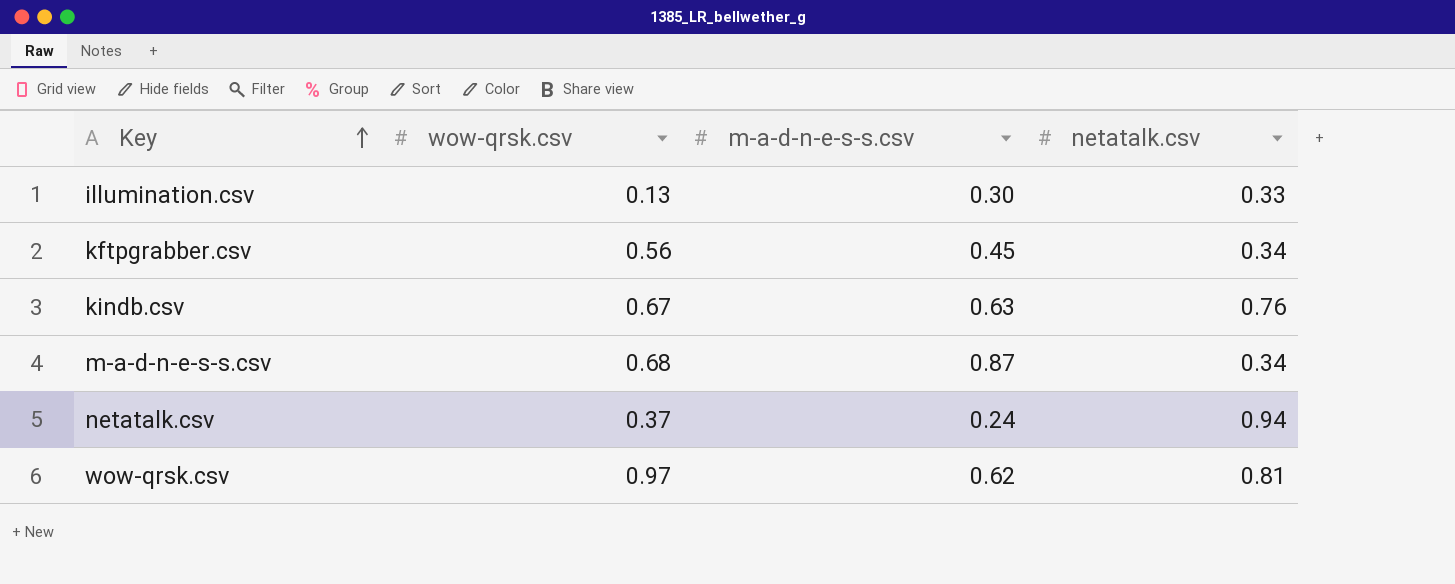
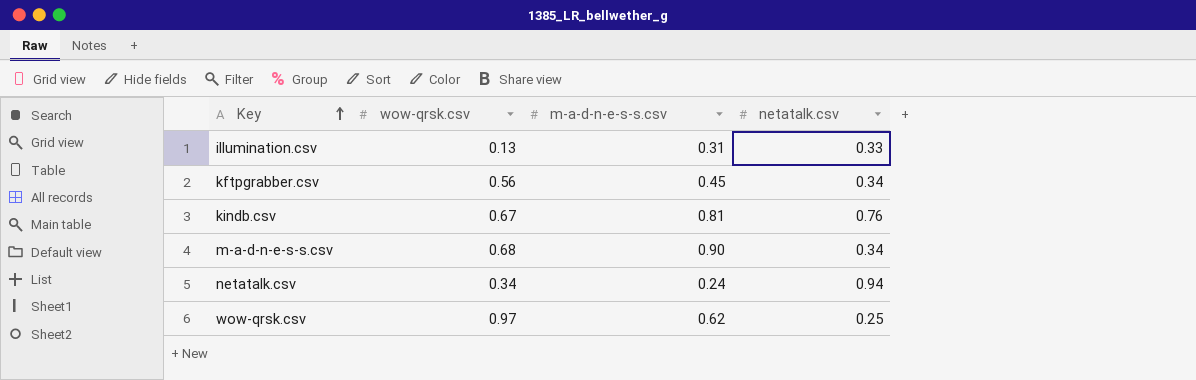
illumination.csv | m-a-d-n-e-s-s.csv: 0.30 -> 0.31
kindb.csv | m-a-d-n-e-s-s.csv: 0.63 -> 0.81
m-a-d-n-e-s-s.csv | m-a-d-n-e-s-s.csv: 0.87 -> 0.90
netatalk.csv | wow-qrsk.csv: 0.37 -> 0.34
wow-qrsk.csv | netatalk.csv: 0.81 -> 0.25

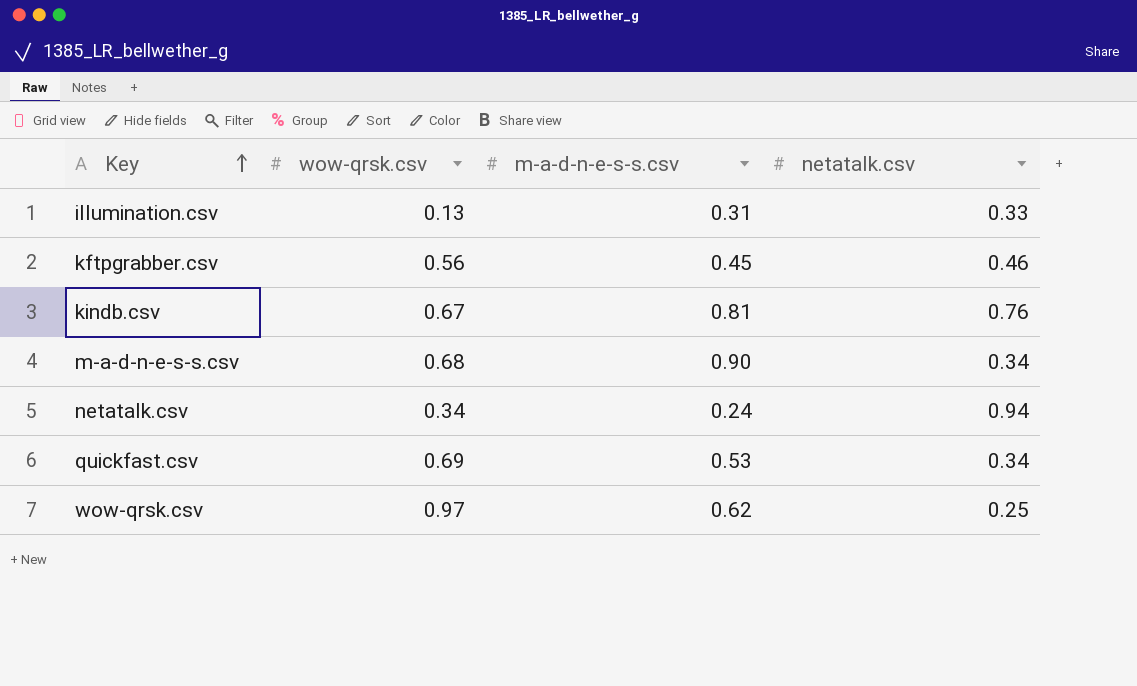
kftpgrabber.csv | netatalk.csv: 0.34 -> 0.46
row quickfast.csv: none -> 0.69 | 0.53 | 0.34

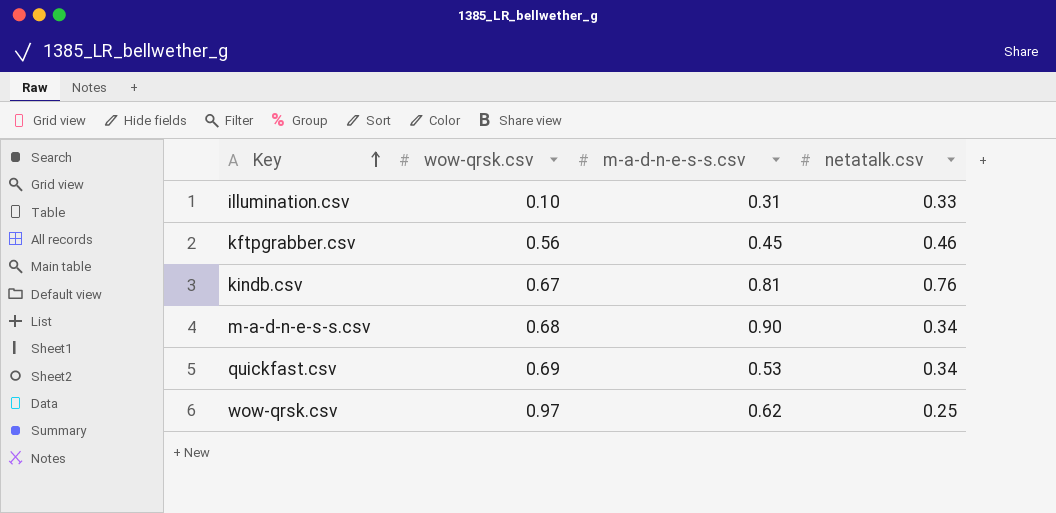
row netatalk.csv: 0.34 | 0.24 | 0.94 -> none
illumination.csv | wow-qrsk.csv: 0.13 -> 0.10

